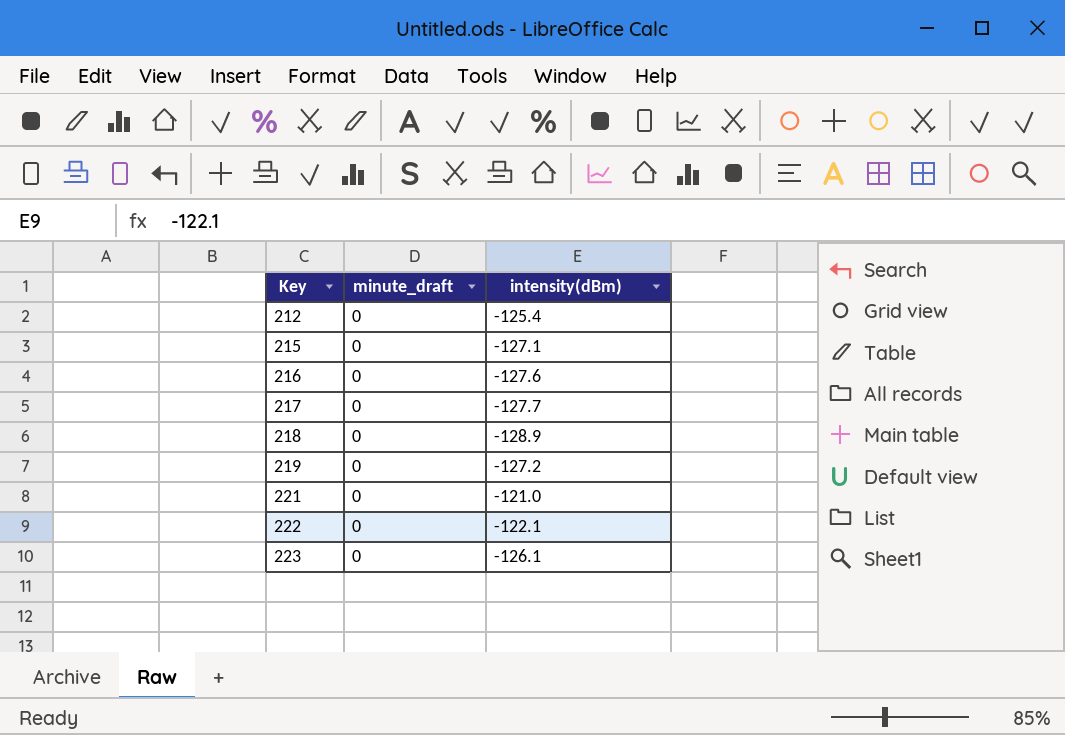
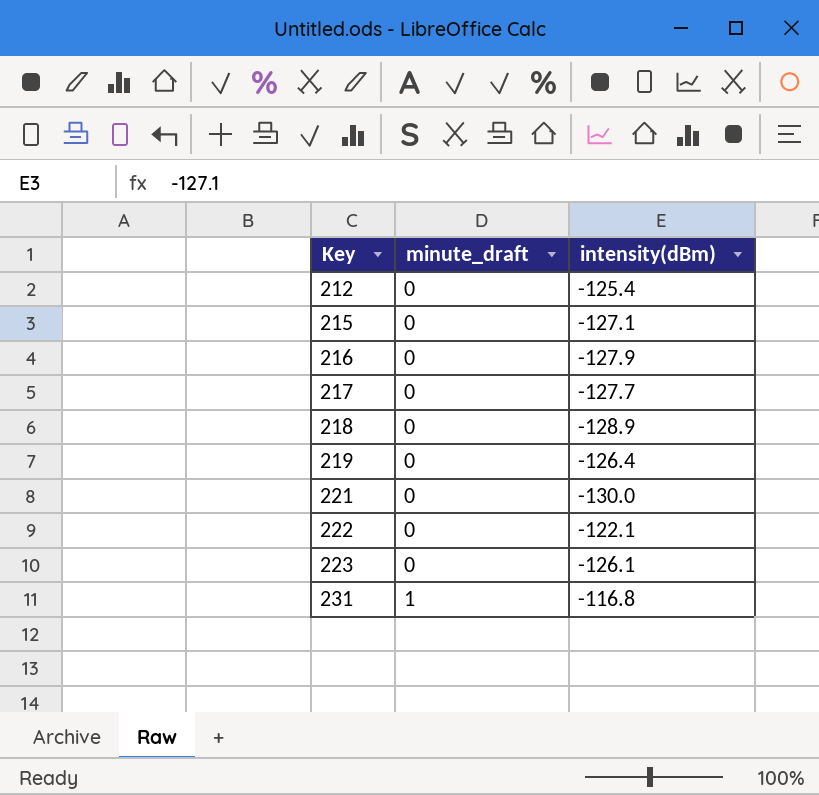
216 | intensity(dBm): -127.6 -> -127.9
219 | intensity(dBm): -127.2 -> -126.4
221 | intensity(dBm): -121.0 -> -130.0
row 231: none -> 1 | -116.8

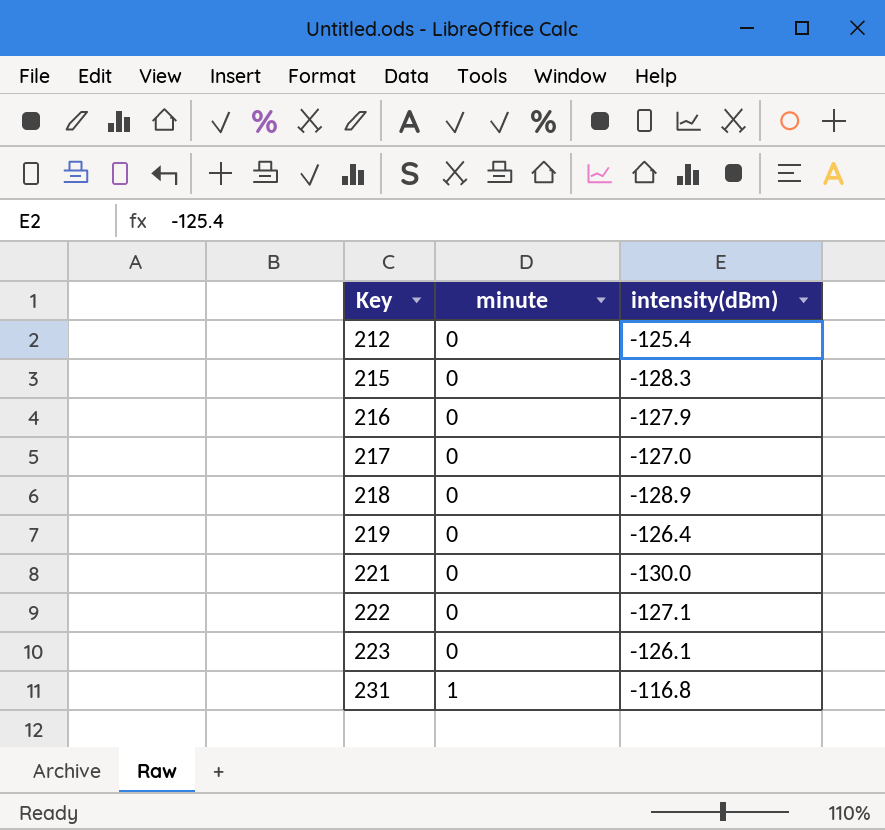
column name: minute_draft -> minute
215 | intensity(dBm): -127.1 -> -128.3
217 | intensity(dBm): -127.7 -> -127.0
222 | intensity(dBm): -122.1 -> -127.1

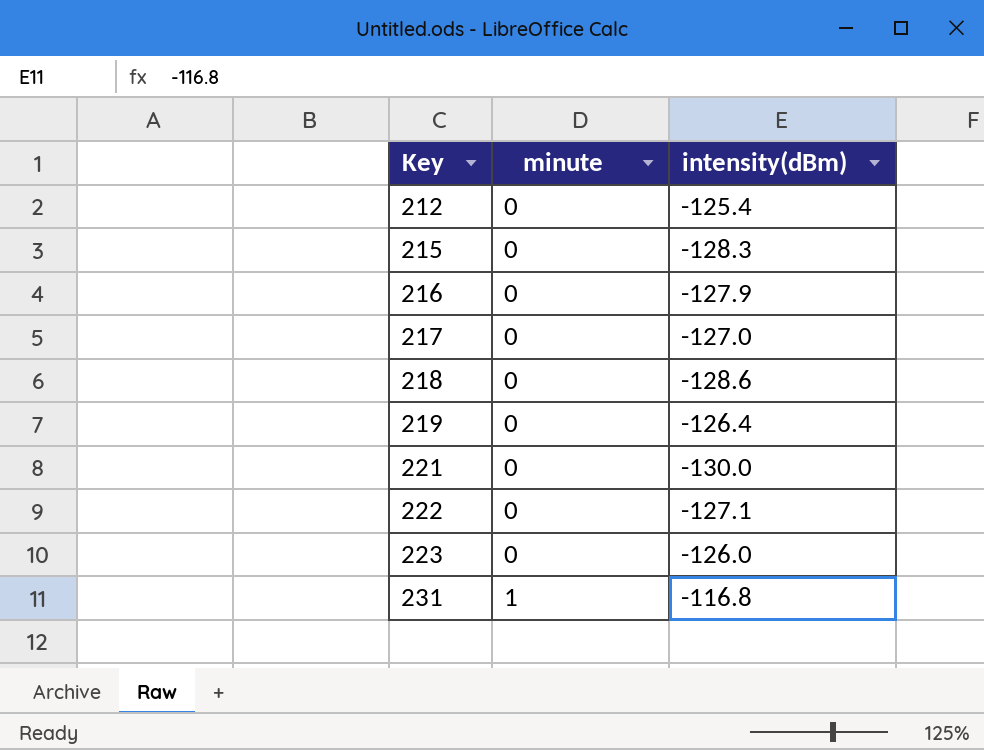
218 | intensity(dBm): -128.9 -> -128.6
223 | intensity(dBm): -126.1 -> -126.0

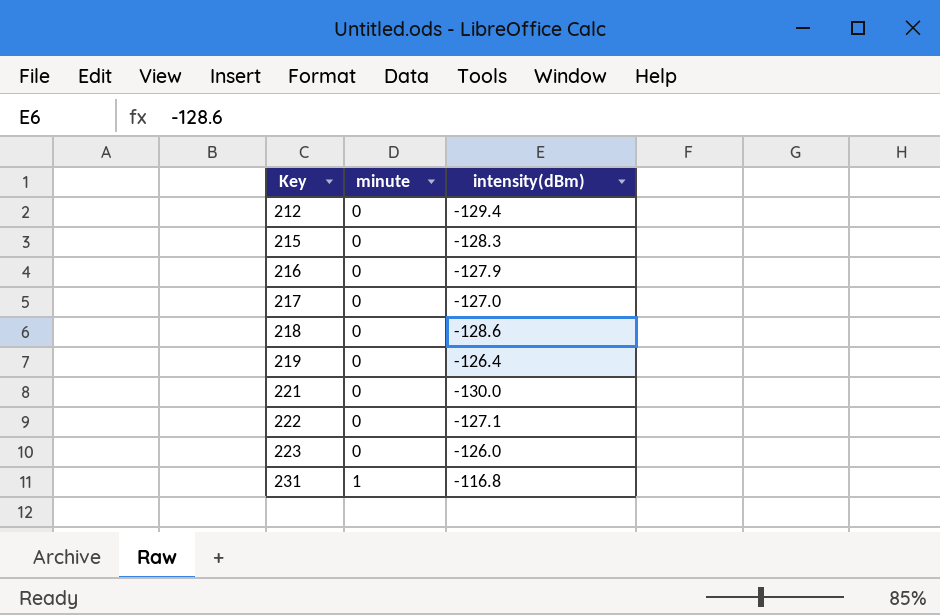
212 | intensity(dBm): -125.4 -> -129.4

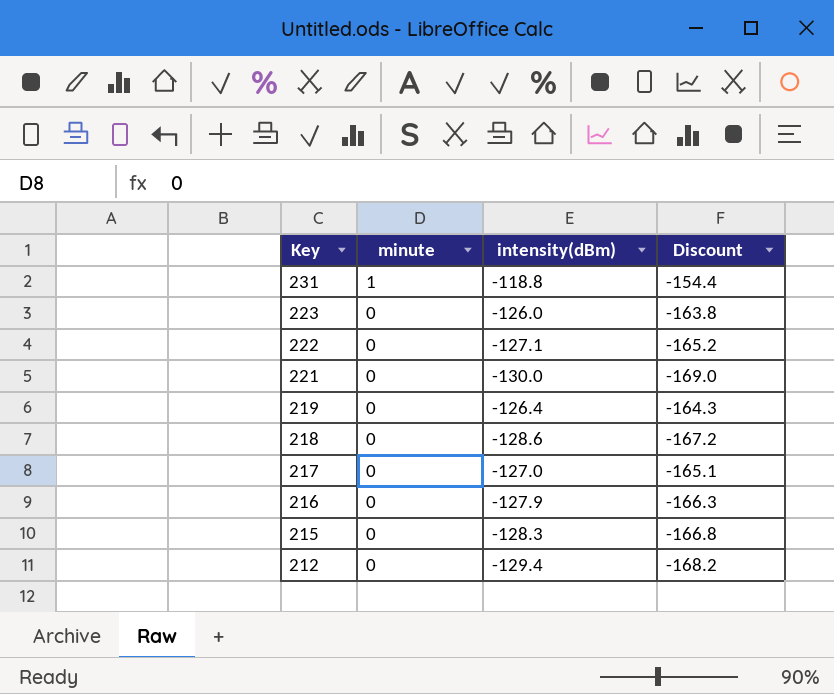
row order: Key ascending -> Key descending
column Discount | formula: none -> [intensity(dBm)] * 1.3
231 | intensity(dBm): -116.8 -> -118.8

